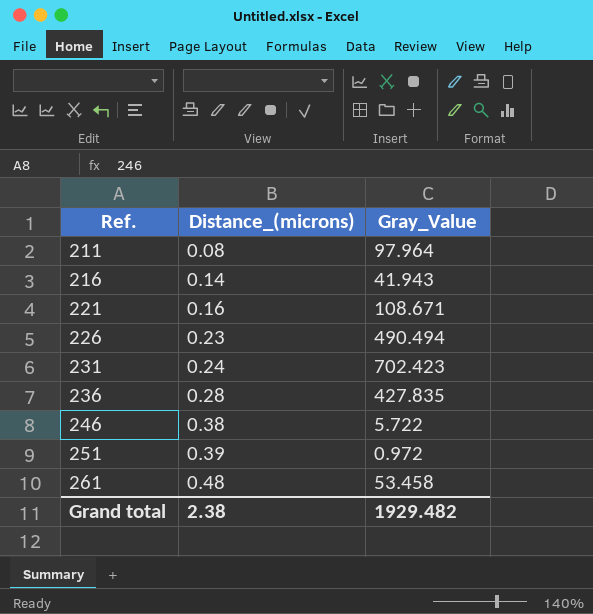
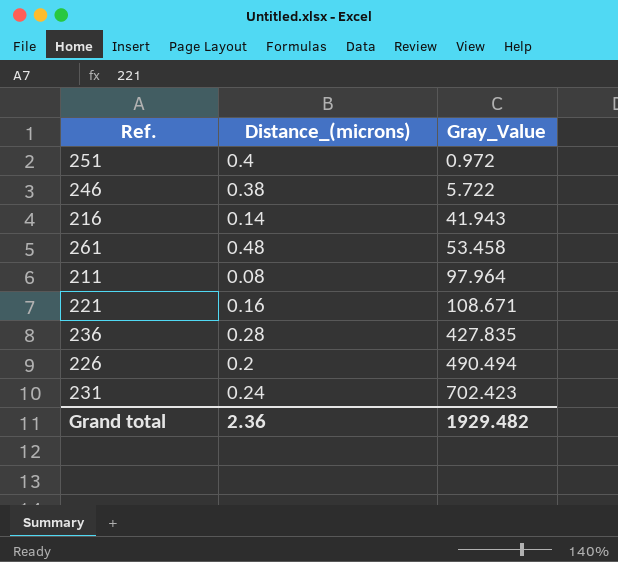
row order: Ref. ascending -> Gray_Value ascending
251 | Distance_(microns): 0.39 -> 0.4
226 | Distance_(microns): 0.23 -> 0.2
Grand total | Distance_(microns): 2.38 -> 2.36

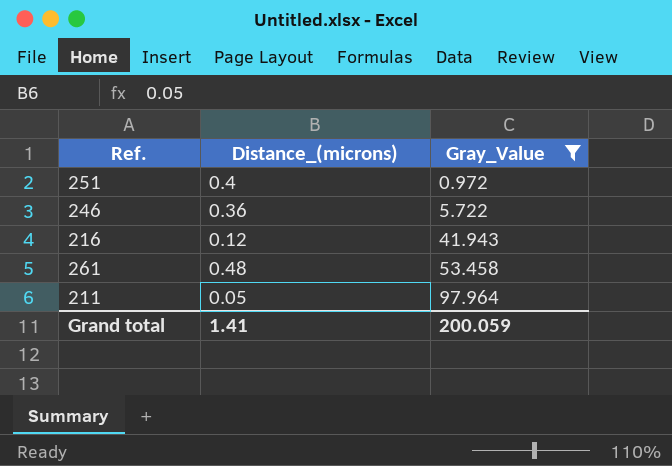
filter: none -> Gray_Value <= 97.964
246 | Distance_(microns): 0.38 -> 0.36
216 | Distance_(microns): 0.14 -> 0.12
211 | Distance_(microns): 0.08 -> 0.05
Grand total | Distance_(microns): 2.36 -> 1.41
Grand total | Gray_Value: 1929.482 -> 200.059

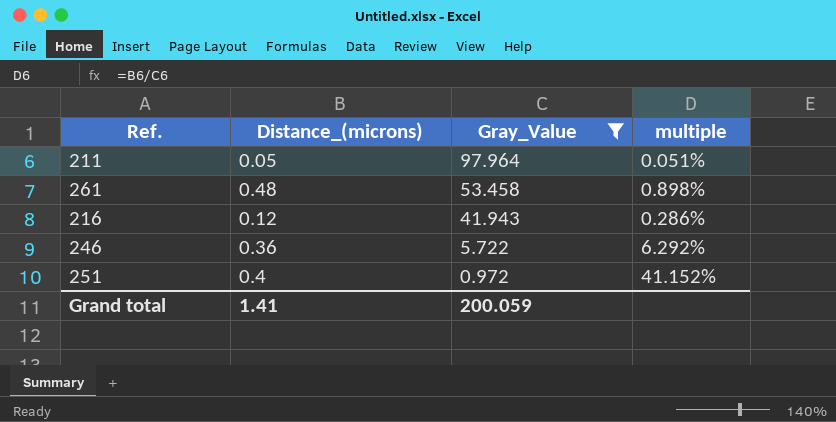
row order: Gray_Value ascending -> Gray_Value descending
column multiple | formula: none -> [Distance_(microns)] / [Gray_Value]

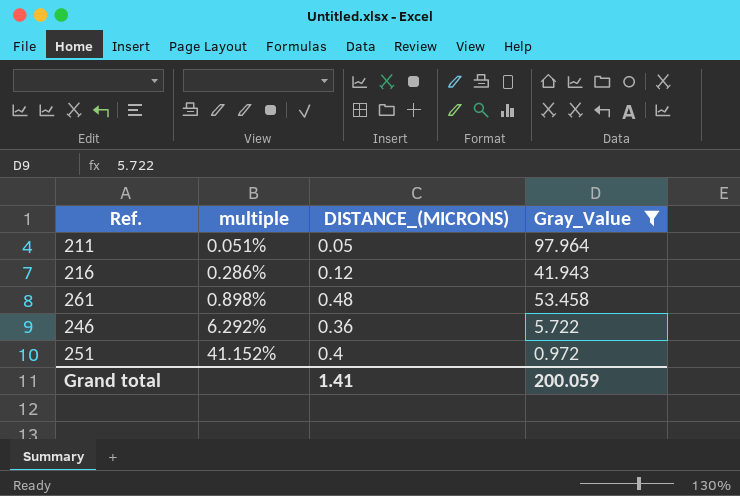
row order: Gray_Value descending -> multiple ascending
column multiple | position: 4 -> 2
column name: Distance_(microns) -> DISTANCE_(MICRONS)

